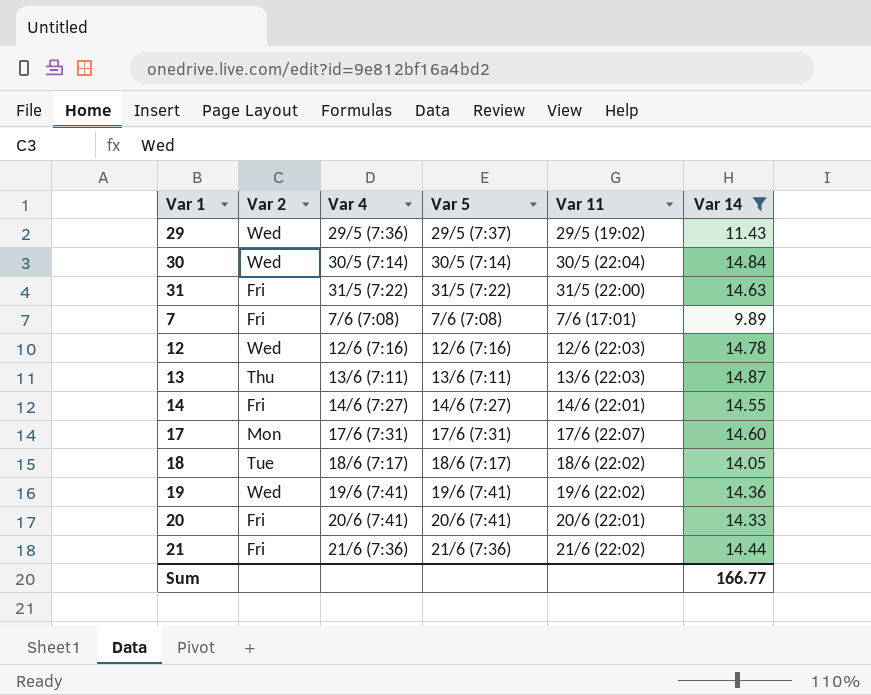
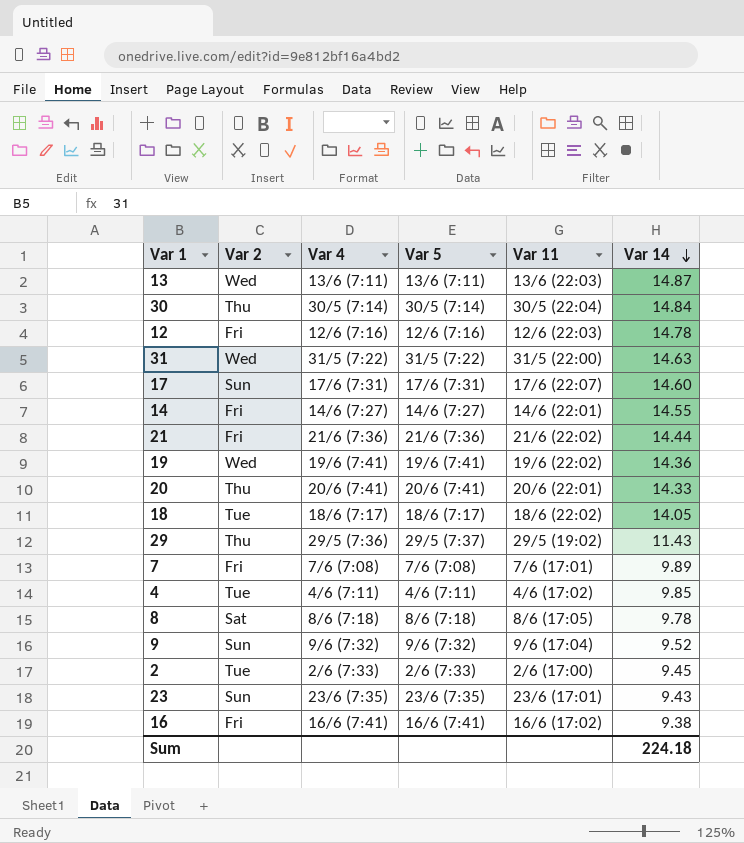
filter: Var 14 >= 9.89 -> none
row order: none -> Var 14 descending
13 | Var 2: Thu -> Wed
30 | Var 2: Wed -> Thu
12 | Var 2: Wed -> Fri
31 | Var 2: Fri -> Wed
17 | Var 2: Mon -> Sun
20 | Var 2: Fri -> Thu
29 | Var 2: Wed -> Thu
Sum | Var 14: 166.77 -> 224.18

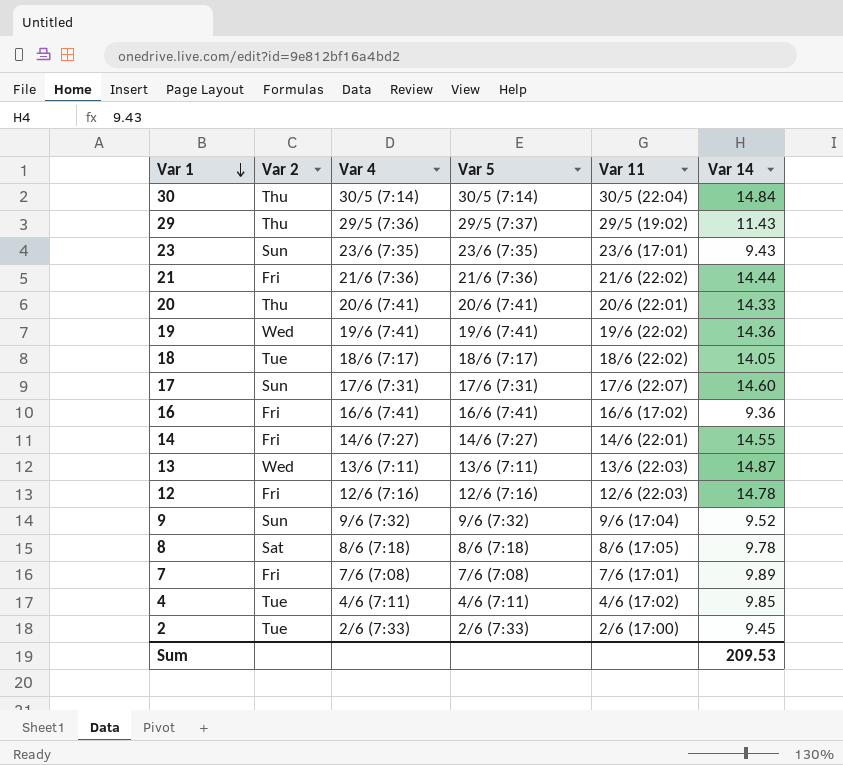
row order: Var 14 descending -> Var 1 descending
row 31: Wed | 31/5 (7:22) | 31/5 (7:22) | 31/5 (22:00) | 14.63 -> none
16 | Var 14: 9.38 -> 9.36
Sum | Var 14: 224.18 -> 209.53

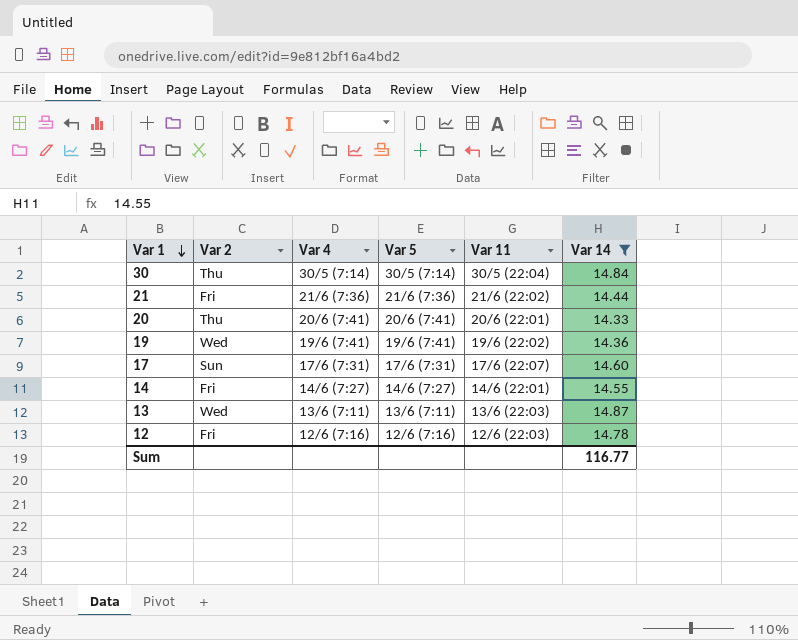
filter: none -> Var 14 >= 14.33
Sum | Var 14: 209.53 -> 116.77

